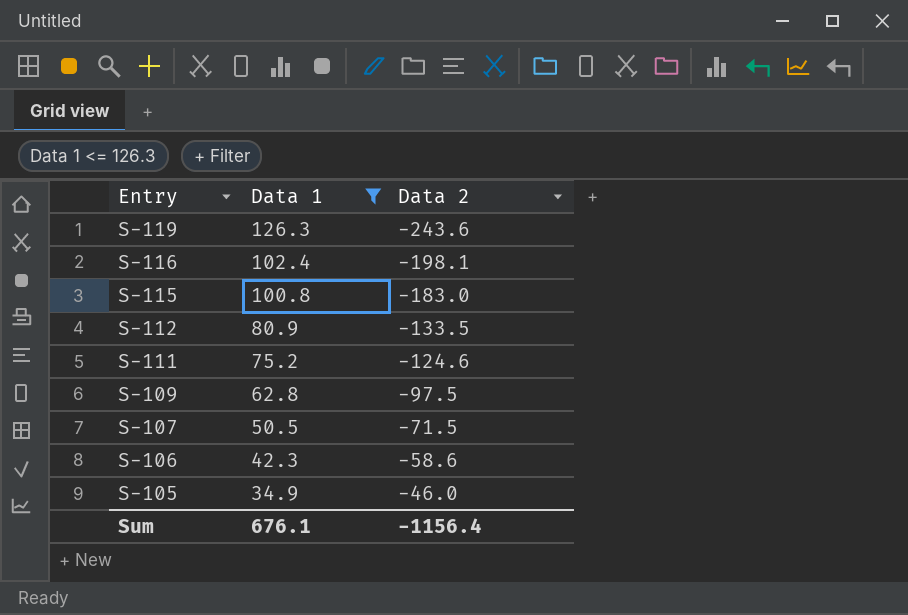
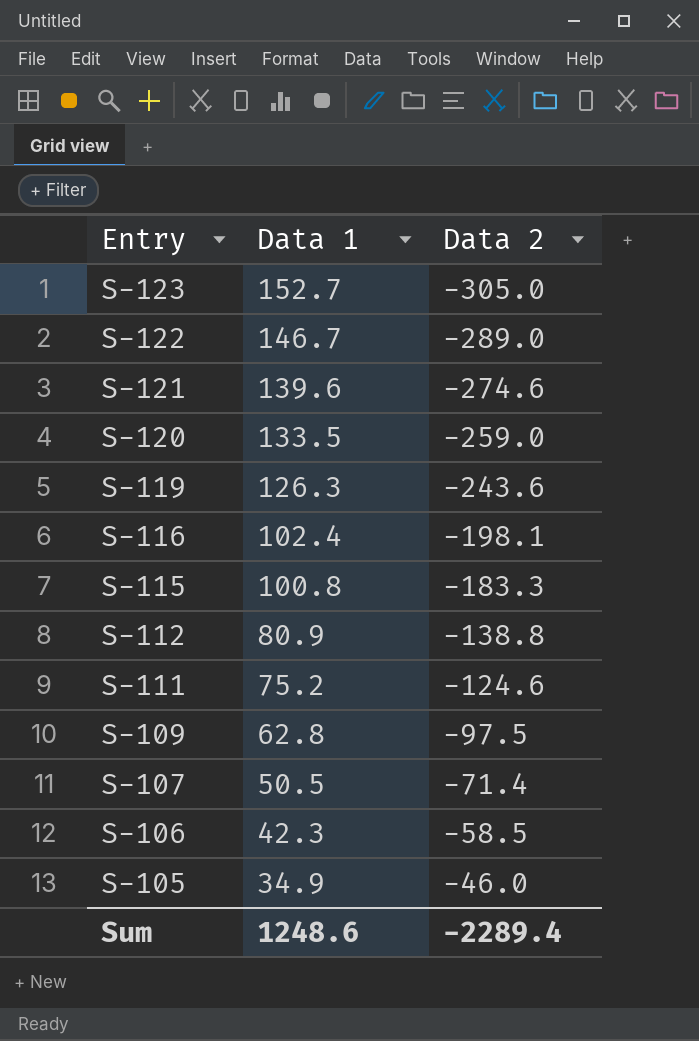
filter: Data 1 <= 126.3 -> none
S-115 | Data 2: -183.0 -> -183.3
S-112 | Data 2: -133.5 -> -138.8
S-107 | Data 2: -71.5 -> -71.4
S-106 | Data 2: -58.6 -> -58.5
Sum | Data 1: 676.1 -> 1248.6
Sum | Data 2: -1156.4 -> -2289.4

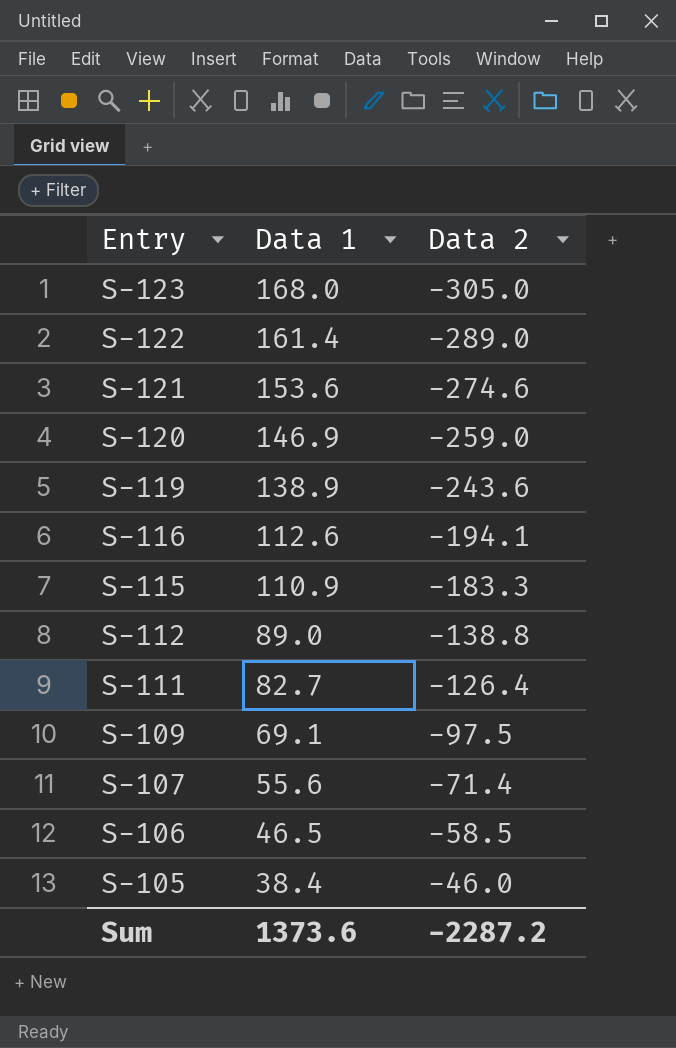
S-123 | Data 1: 152.7 -> 168.0
S-122 | Data 1: 146.7 -> 161.4
S-121 | Data 1: 139.6 -> 153.6
S-120 | Data 1: 133.5 -> 146.9
S-119 | Data 1: 126.3 -> 138.9
S-116 | Data 1: 102.4 -> 112.6
S-116 | Data 2: -198.1 -> -194.1
S-115 | Data 1: 100.8 -> 110.9
S-112 | Data 1: 80.9 -> 89.0
S-111 | Data 1: 75.2 -> 82.7
S-111 | Data 2: -124.6 -> -126.4
S-109 | Data 1: 62.8 -> 69.1
S-107 | Data 1: 50.5 -> 55.6
S-106 | Data 1: 42.3 -> 46.5
S-105 | Data 1: 34.9 -> 38.4
Sum | Data 1: 1248.6 -> 1373.6
Sum | Data 2: -2289.4 -> -2287.2

